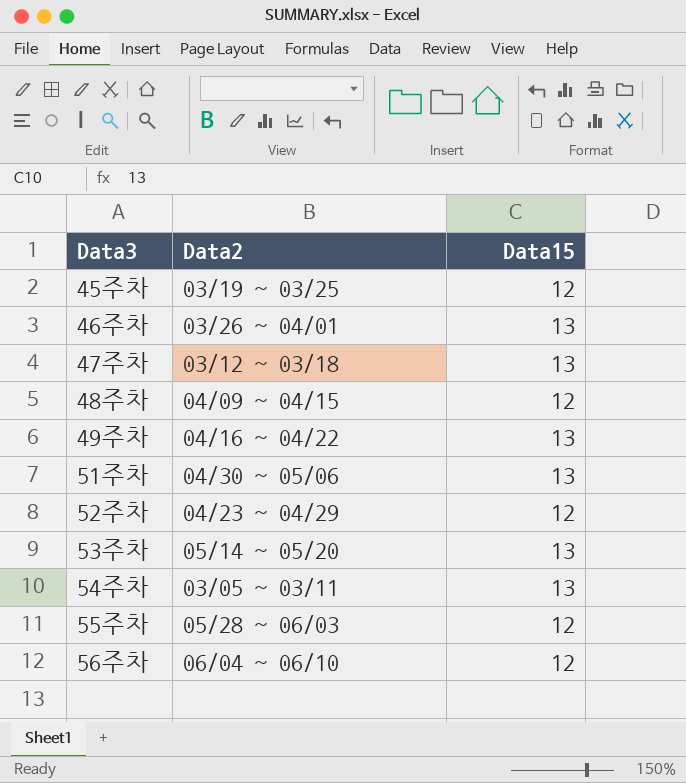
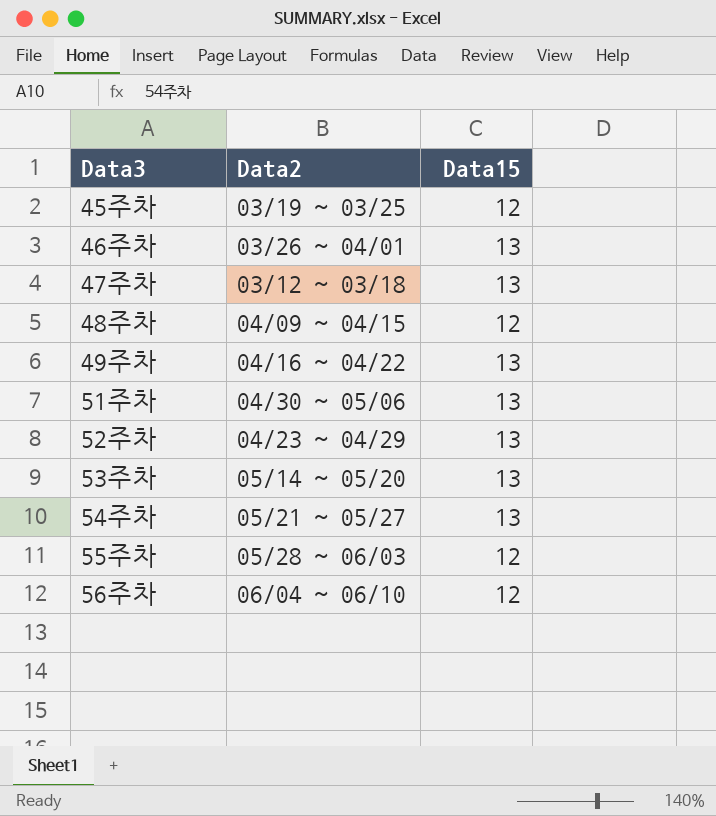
52주차 | Data15: 12 -> 13
54주차 | Data2: 03/05 ~ 03/11 -> 05/21 ~ 05/27

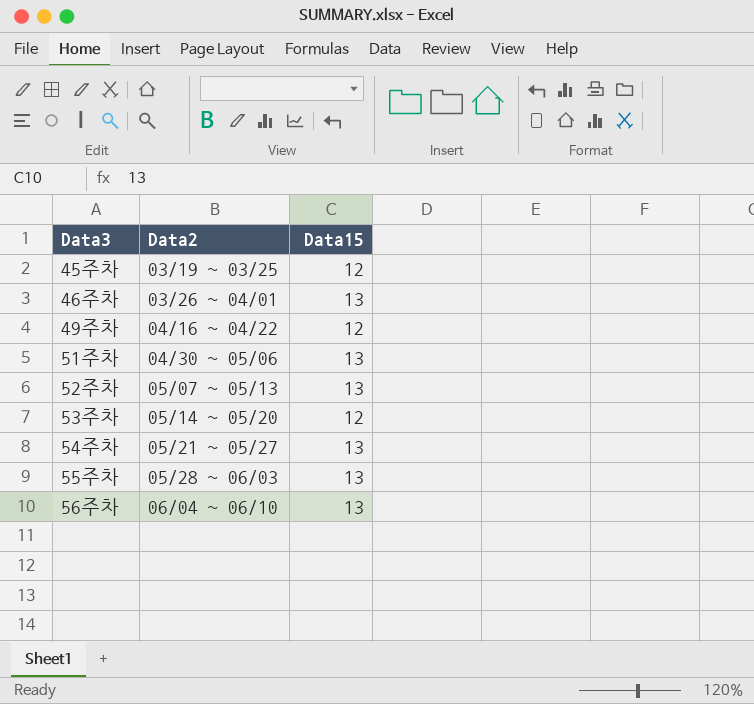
row 47주차: 03/12 ~ 03/18 | 13 -> none
row 48주차: 04/09 ~ 04/15 | 12 -> none
49주차 | Data15: 13 -> 12
52주차 | Data2: 04/23 ~ 04/29 -> 05/07 ~ 05/13
53주차 | Data15: 13 -> 12
55주차 | Data15: 12 -> 13
56주차 | Data15: 12 -> 13

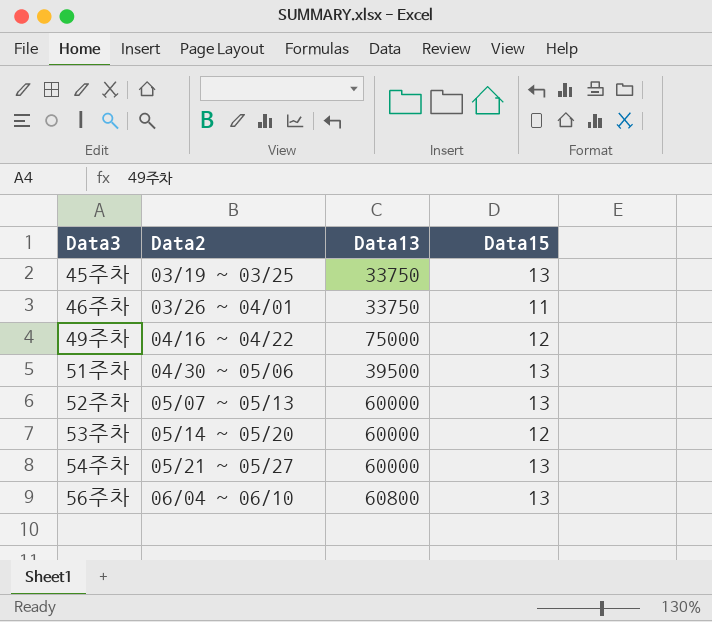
column Data13 | position: none -> 3
row 55주차: 05/28 ~ 06/03 | 13 -> none
45주차 | Data15: 12 -> 13
46주차 | Data15: 13 -> 11

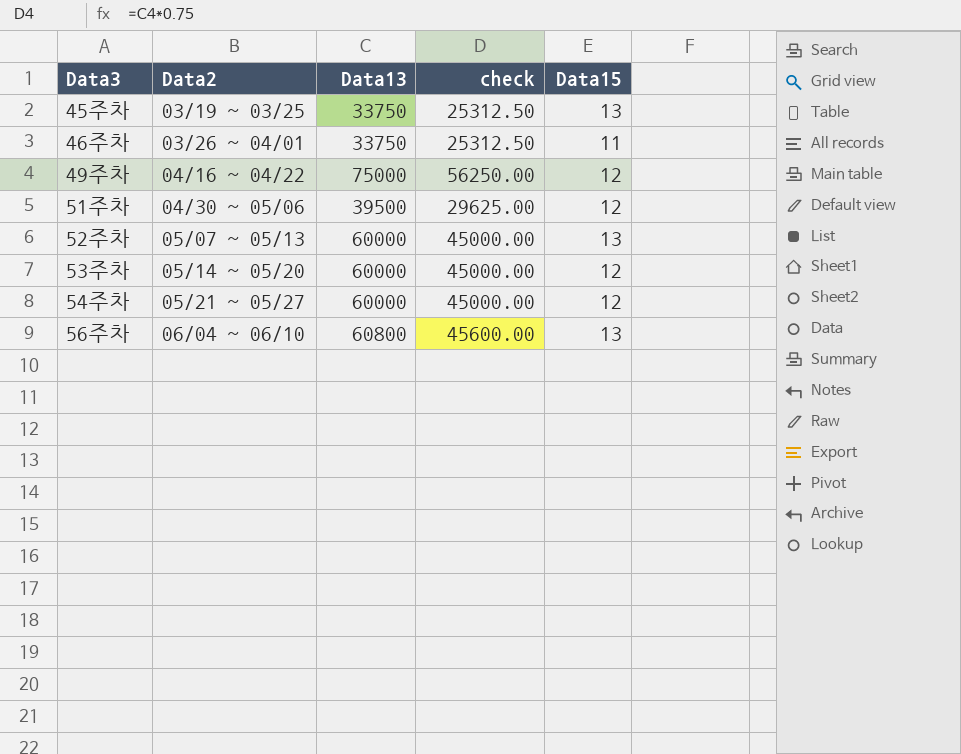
column check | formula: none -> [Data13] * 0.75
51주차 | Data15: 13 -> 12
54주차 | Data15: 13 -> 12

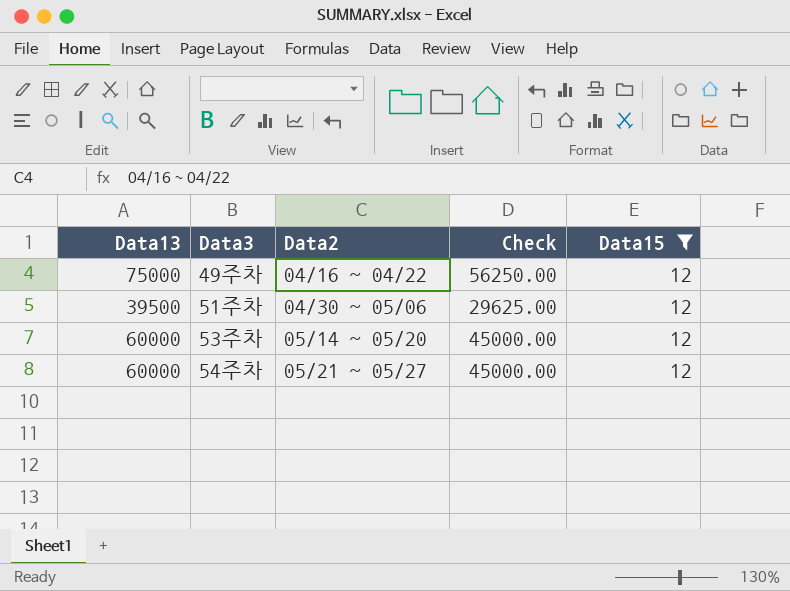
filter: none -> Data15 = 12
column Data13 | position: 3 -> 1
column name: check -> Check

